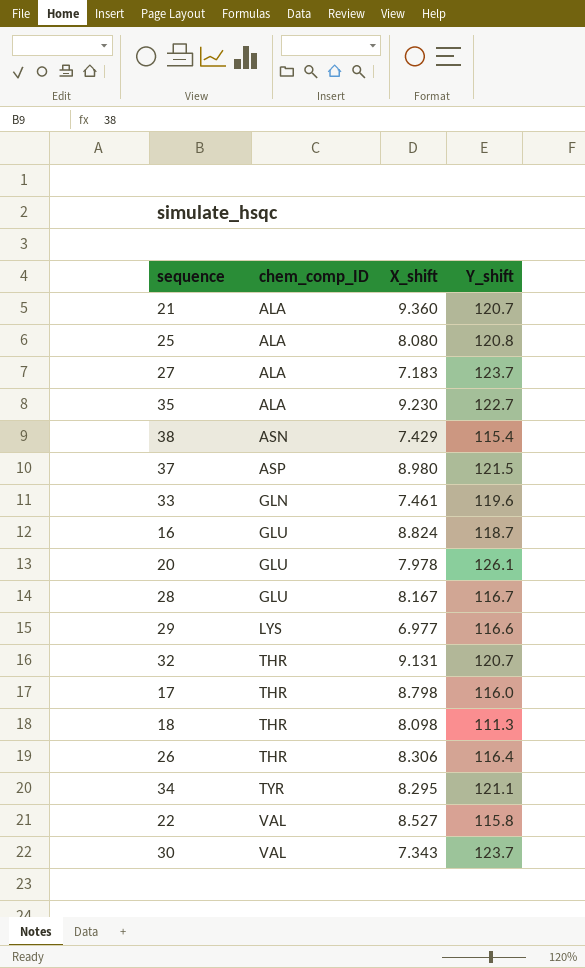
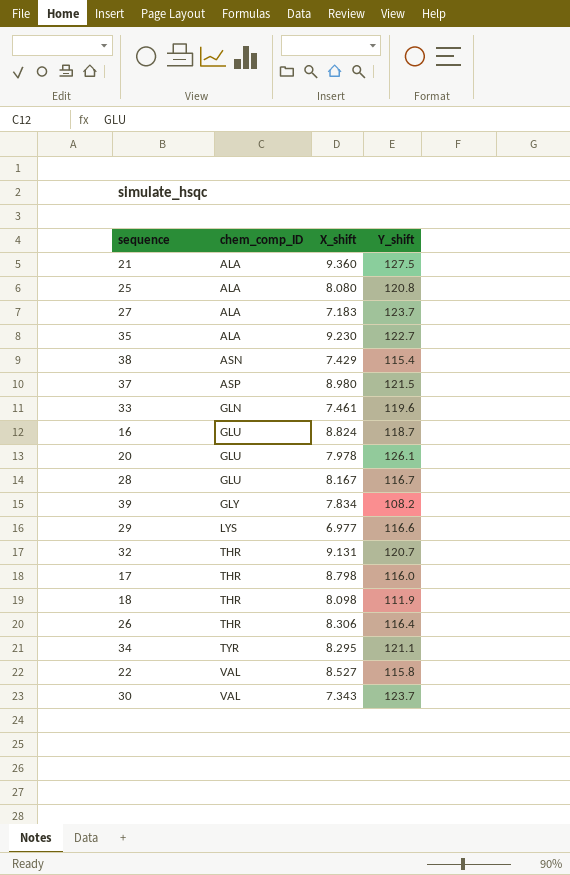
21 | Y_shift: 120.7 -> 127.5
row 39: none -> GLY | 7.834 | 108.2
18 | Y_shift: 111.3 -> 111.9

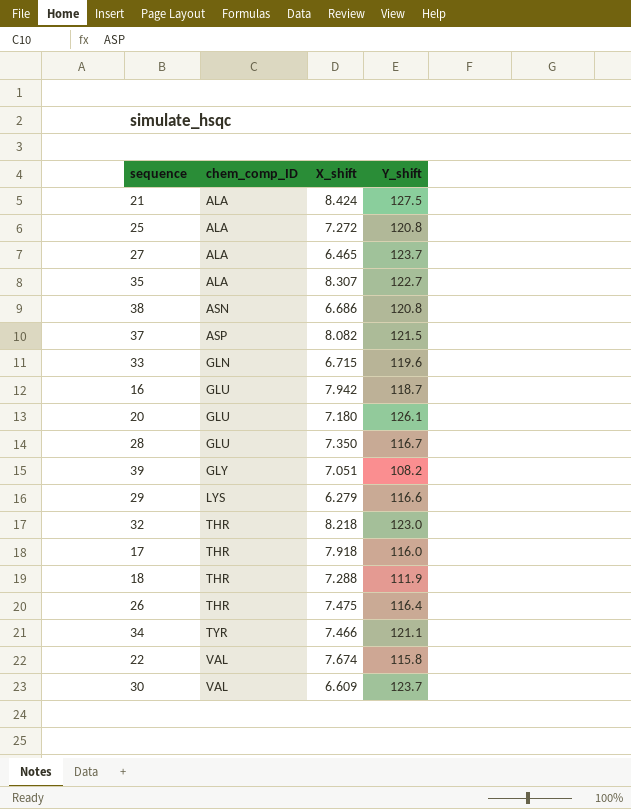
21 | X_shift: 9.360 -> 8.424
25 | X_shift: 8.080 -> 7.272
27 | X_shift: 7.183 -> 6.465
35 | X_shift: 9.230 -> 8.307
38 | X_shift: 7.429 -> 6.686
38 | Y_shift: 115.4 -> 120.8
37 | X_shift: 8.980 -> 8.082
33 | X_shift: 7.461 -> 6.715
16 | X_shift: 8.824 -> 7.942
20 | X_shift: 7.978 -> 7.180
28 | X_shift: 8.167 -> 7.350
39 | X_shift: 7.834 -> 7.051
29 | X_shift: 6.977 -> 6.279
32 | X_shift: 9.131 -> 8.218
32 | Y_shift: 120.7 -> 123.0
17 | X_shift: 8.798 -> 7.918
18 | X_shift: 8.098 -> 7.288
26 | X_shift: 8.306 -> 7.475
34 | X_shift: 8.295 -> 7.466
22 | X_shift: 8.527 -> 7.674
30 | X_shift: 7.343 -> 6.609

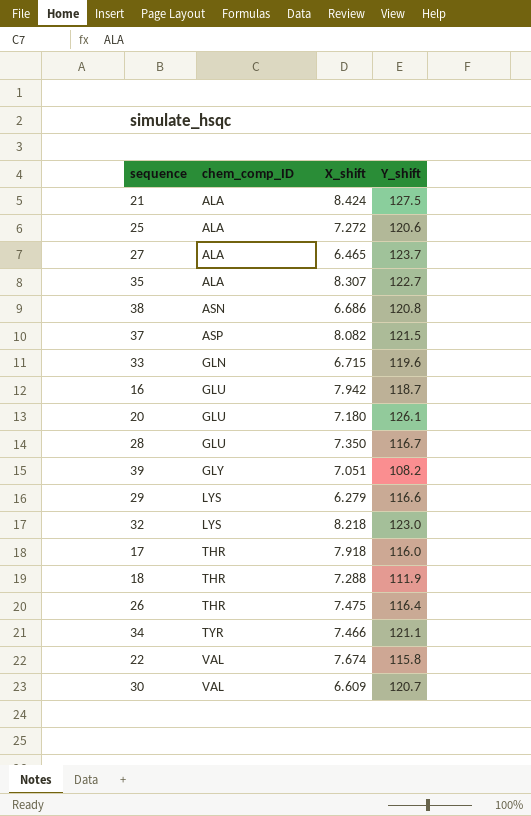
25 | Y_shift: 120.8 -> 120.6
32 | chem_comp_ID: THR -> LYS
30 | Y_shift: 123.7 -> 120.7

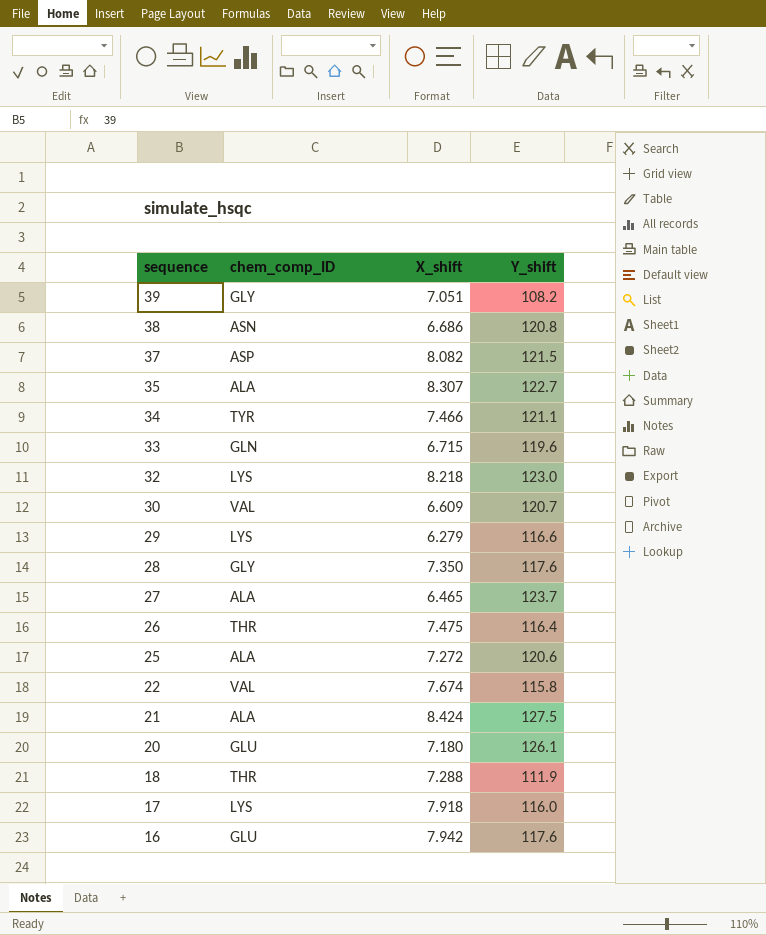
row order: chem_comp_ID ascending -> sequence descending
28 | chem_comp_ID: GLU -> GLY
28 | Y_shift: 116.7 -> 117.6
17 | chem_comp_ID: THR -> LYS
16 | Y_shift: 118.7 -> 117.6

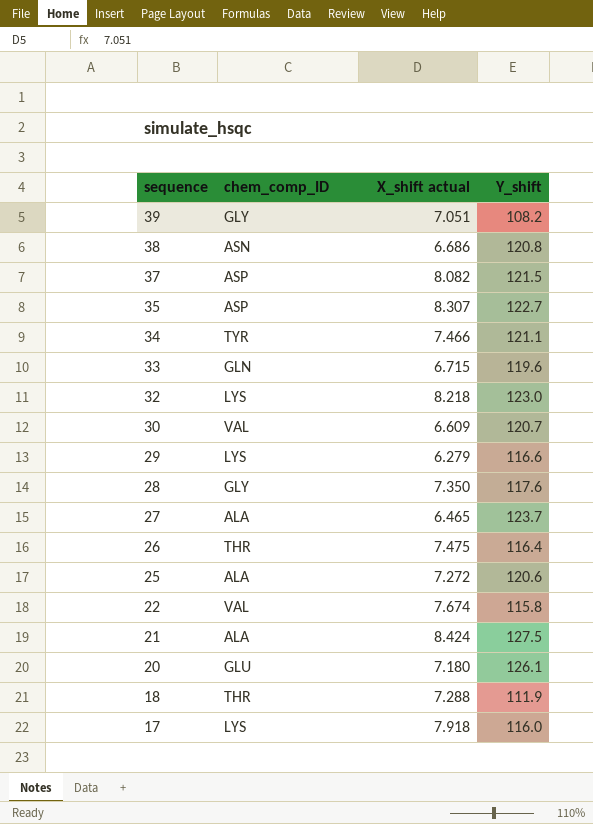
column name: X_shift -> X_shift actual
row 16: GLU | 7.942 | 117.6 -> none
35 | chem_comp_ID: ALA -> ASP

